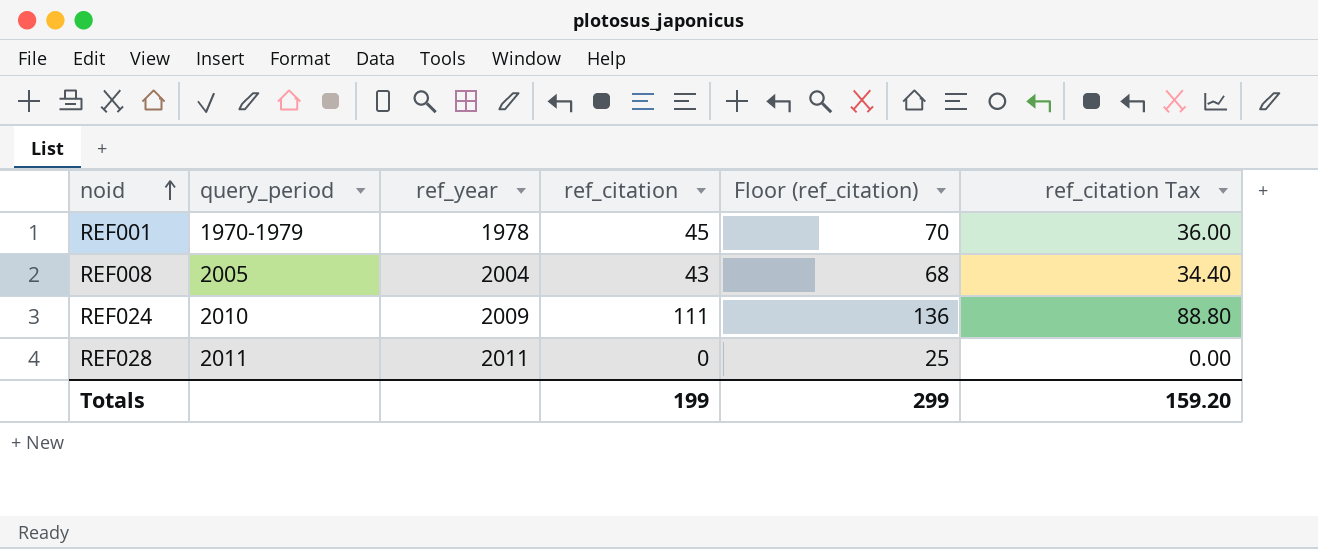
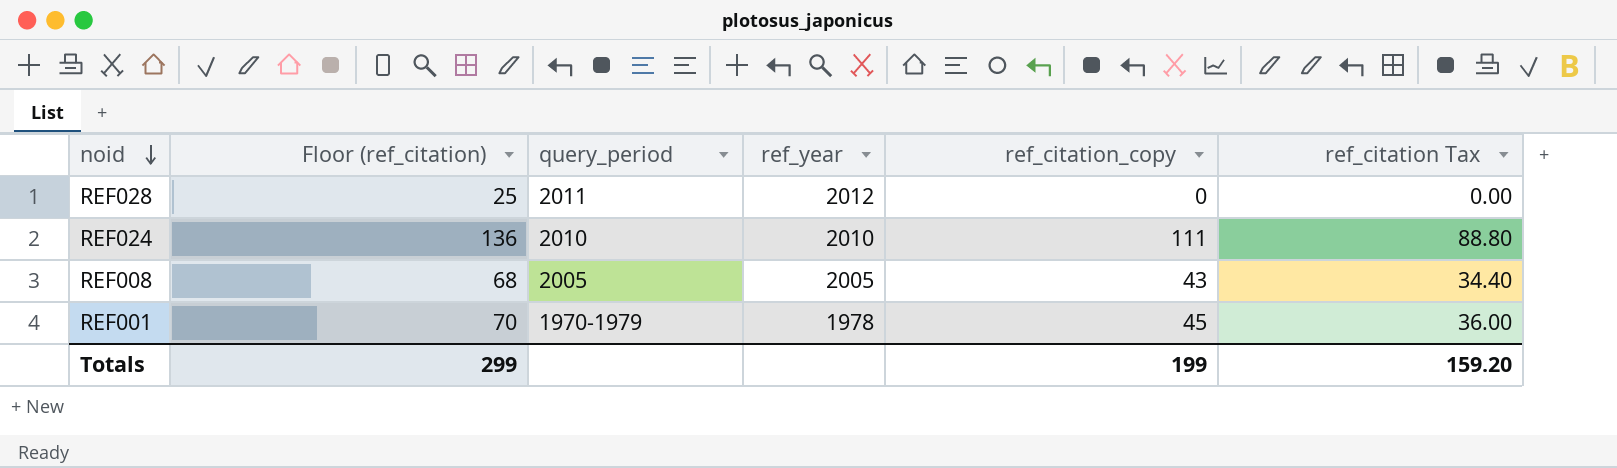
row order: noid ascending -> noid descending
column Floor (ref_citation) | position: 5 -> 2
column name: ref_citation -> ref_citation_copy
REF028 | ref_year: 2011 -> 2012
REF024 | ref_year: 2009 -> 2010
REF008 | ref_year: 2004 -> 2005

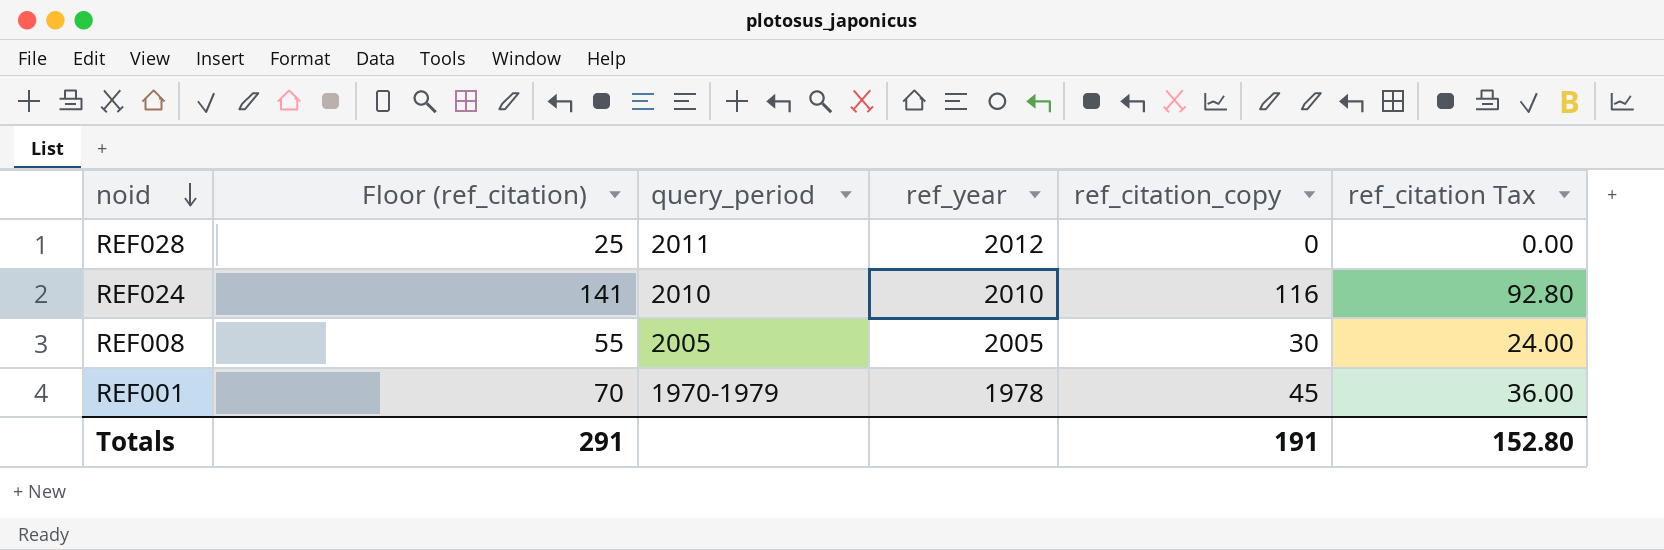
REF024 | Floor (ref_citation): 136 -> 141
REF024 | ref_citation_copy: 111 -> 116
REF024 | ref_citation Tax: 88.80 -> 92.80
REF008 | Floor (ref_citation): 68 -> 55
REF008 | ref_citation_copy: 43 -> 30
REF008 | ref_citation Tax: 34.40 -> 24.00
Totals | Floor (ref_citation): 299 -> 291
Totals | ref_citation_copy: 199 -> 191
Totals | ref_citation Tax: 159.20 -> 152.80

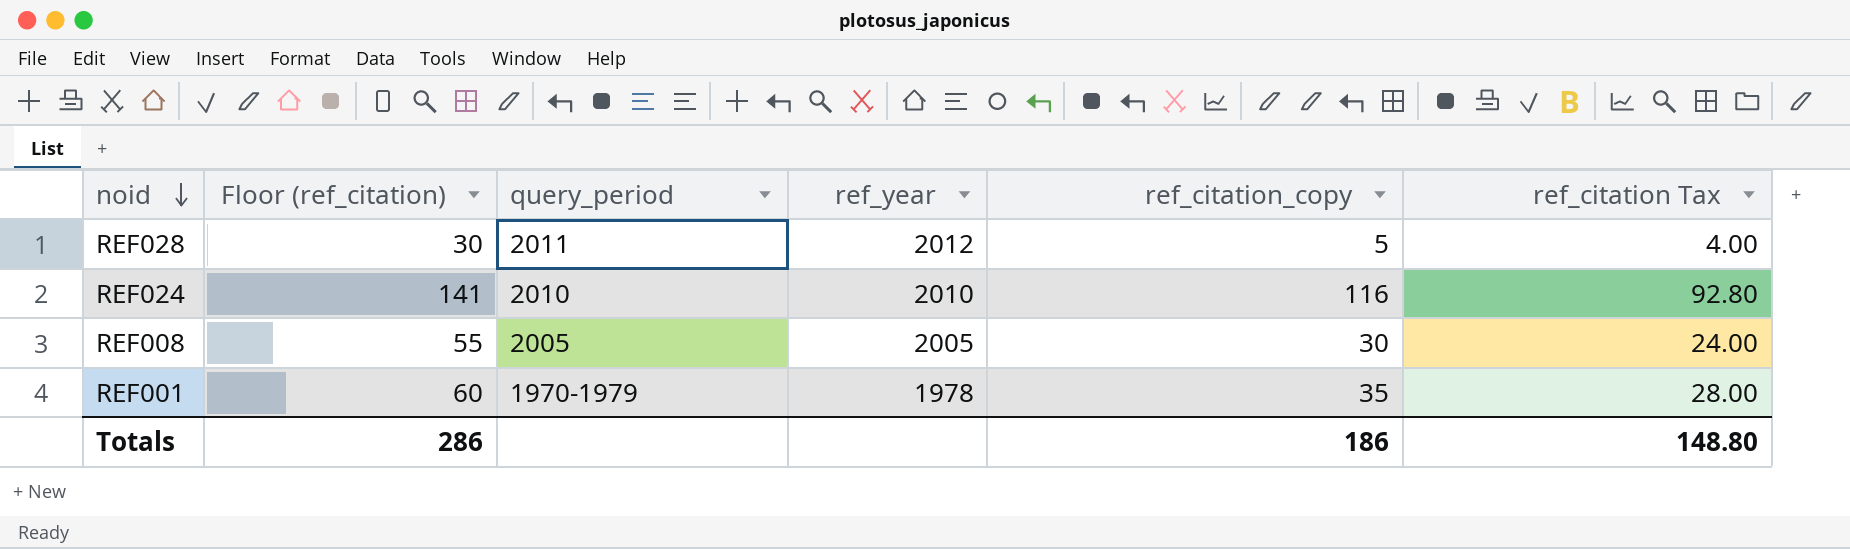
REF028 | Floor (ref_citation): 25 -> 30
REF028 | ref_citation_copy: 0 -> 5
REF028 | ref_citation Tax: 0.00 -> 4.00
REF001 | Floor (ref_citation): 70 -> 60
REF001 | ref_citation_copy: 45 -> 35
REF001 | ref_citation Tax: 36.00 -> 28.00
Totals | Floor (ref_citation): 291 -> 286
Totals | ref_citation_copy: 191 -> 186
Totals | ref_citation Tax: 152.80 -> 148.80

